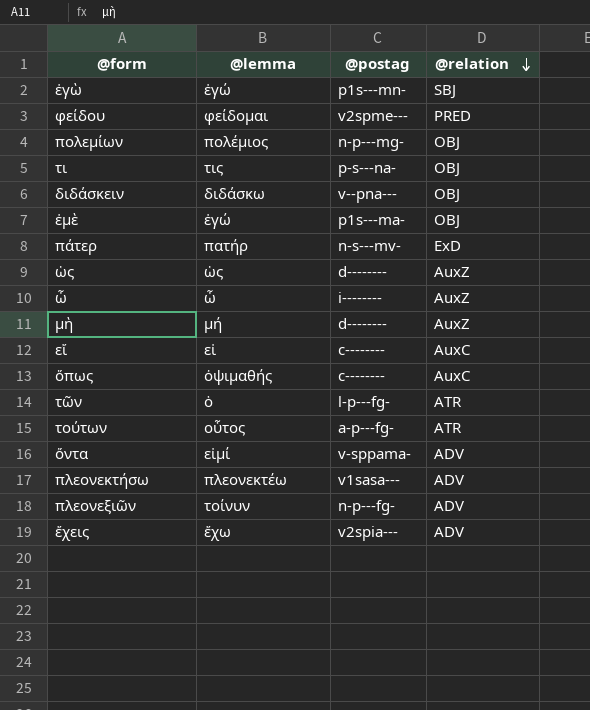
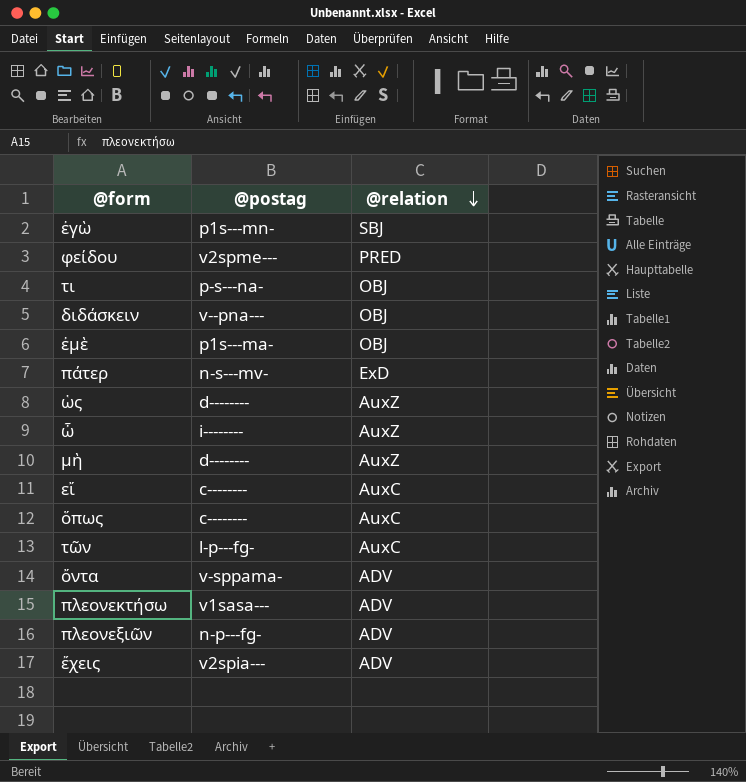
column @lemma | position: 2 -> none
row πολεμίων: πολέμιος | n-p---mg- | OBJ -> none
row τούτων: οὗτος | a-p---fg- | ATR -> none
τῶν | @relation: ATR -> AuxC

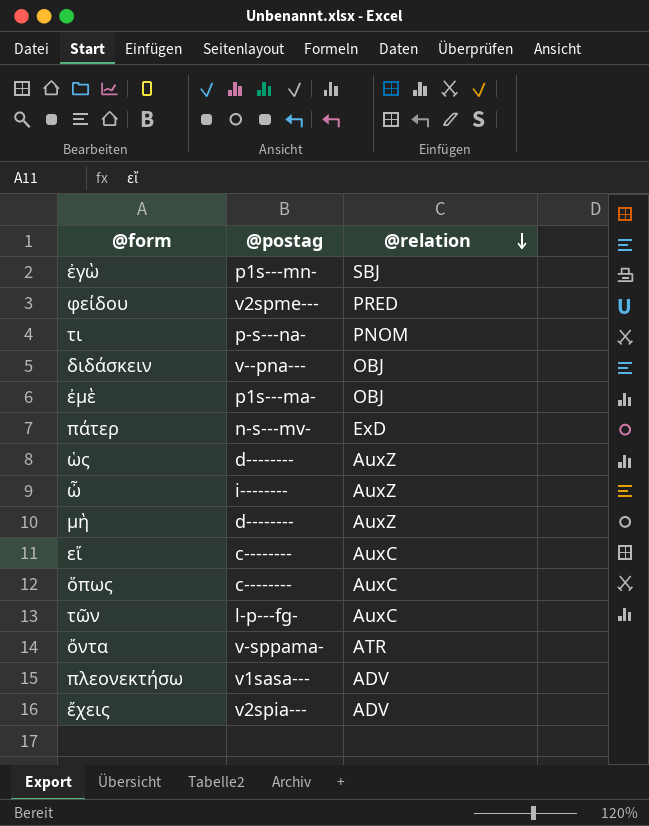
row πλεονεξιῶν: n-p---fg- | ADV -> none
τι | @relation: OBJ -> PNOM
ὄντα | @relation: ADV -> ATR

